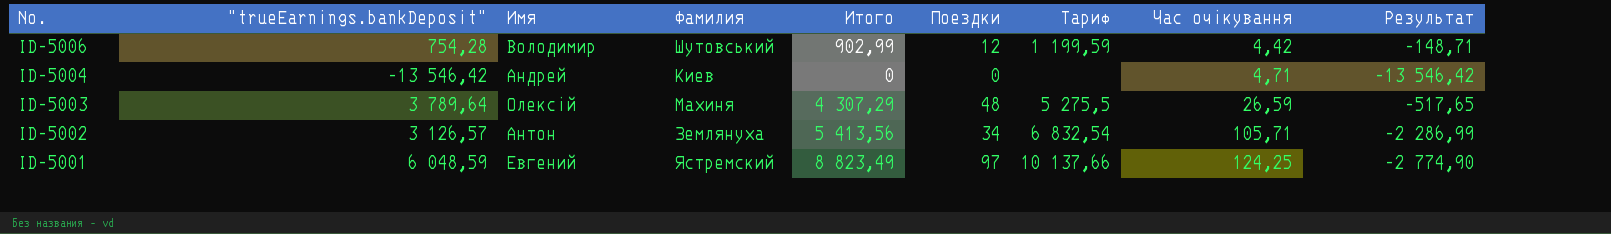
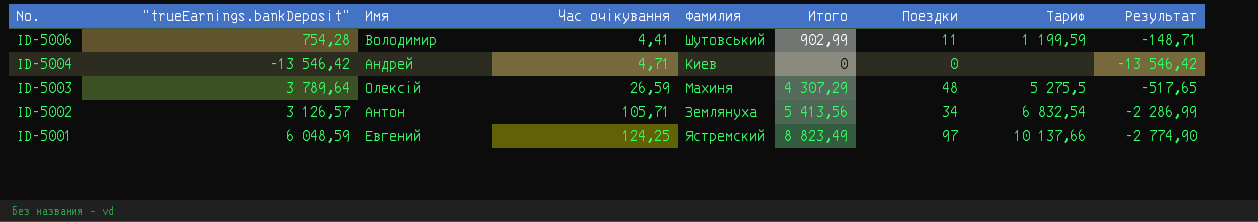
column Час очікування | position: 8 -> 4
ID-5006 | Час очікування: 4,42 -> 4,41
ID-5006 | Поездки: 12 -> 11

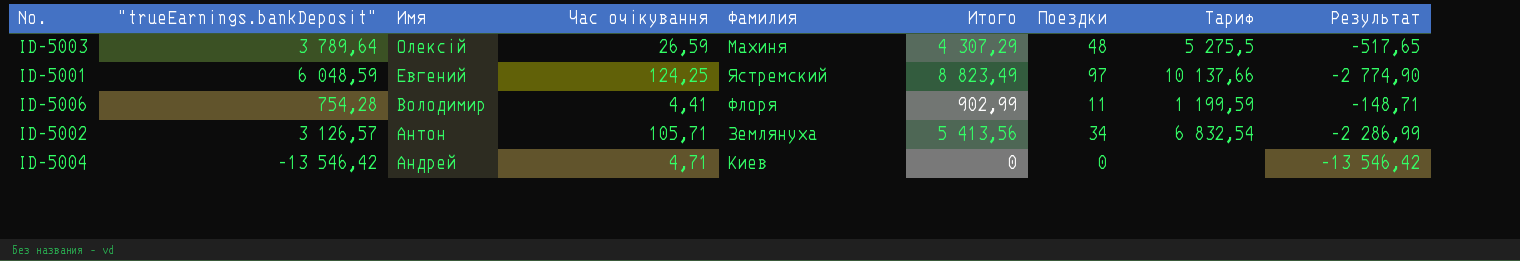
row order: No. descending -> Имя descending
ID-5006 | Фамилия: Шутовський -> Флоря

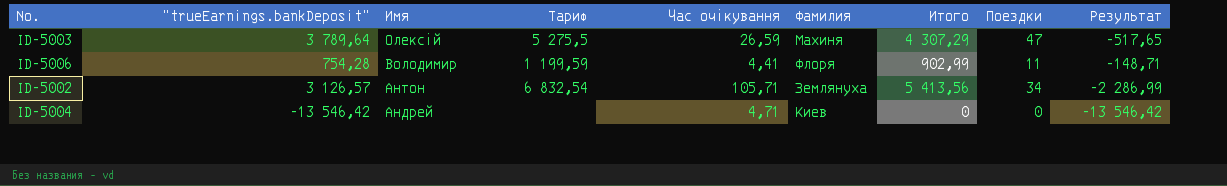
column Тариф | position: 8 -> 4
row ID-5001: 6 048,59 | Евгений | 124,25 | Ястремский | 8 823,49 | 97 | 10 137,66 | -2 774,90 -> none
ID-5003 | Поездки: 48 -> 47

